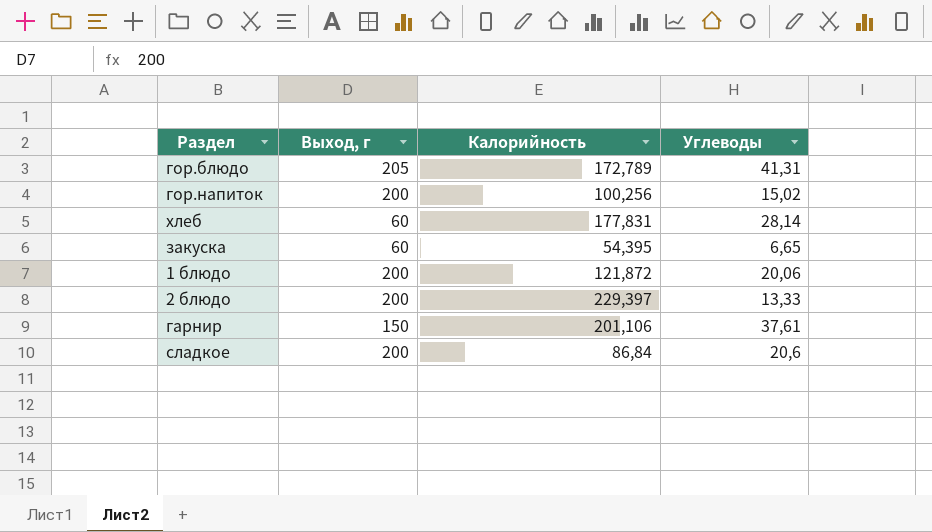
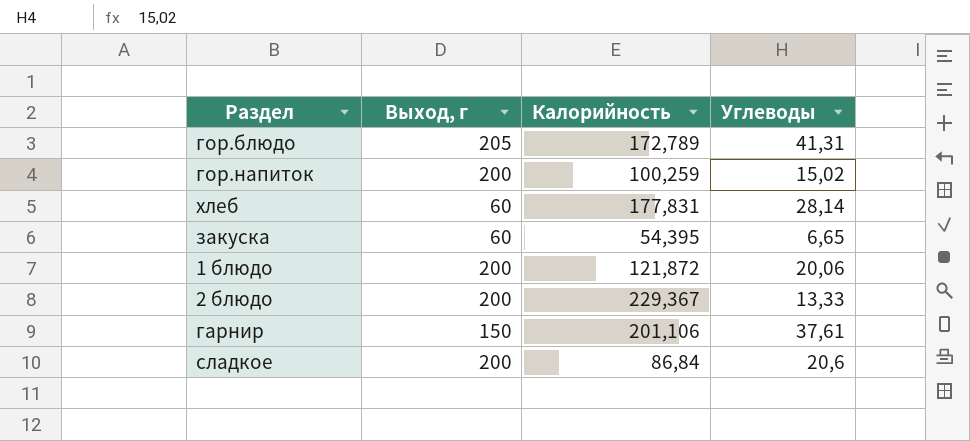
гор.напиток | Калорийность: 100,256 -> 100,259
2 блюдо | Калорийность: 229,397 -> 229,367

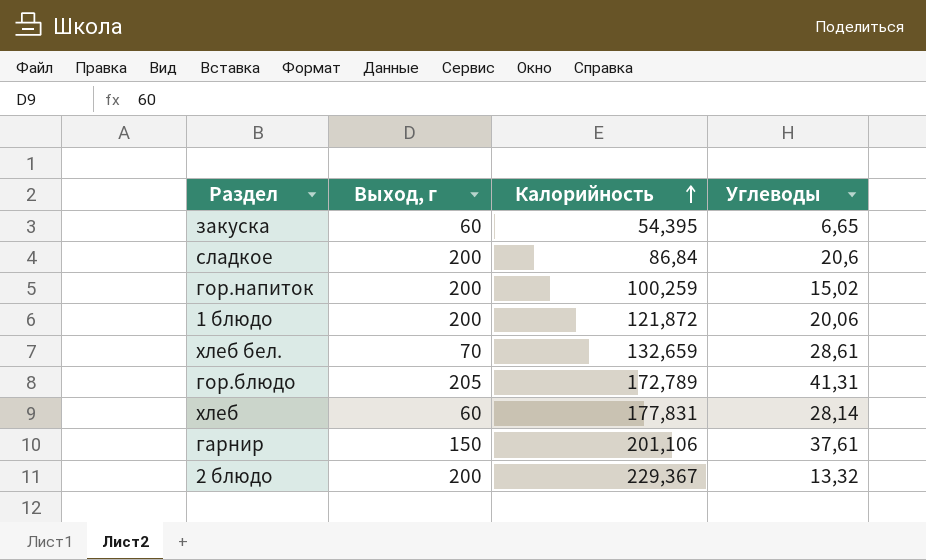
row order: none -> Калорийность ascending
row хлеб бел.: none -> 70 | 132,659 | 28,61
2 блюдо | Углеводы: 13,33 -> 13,32

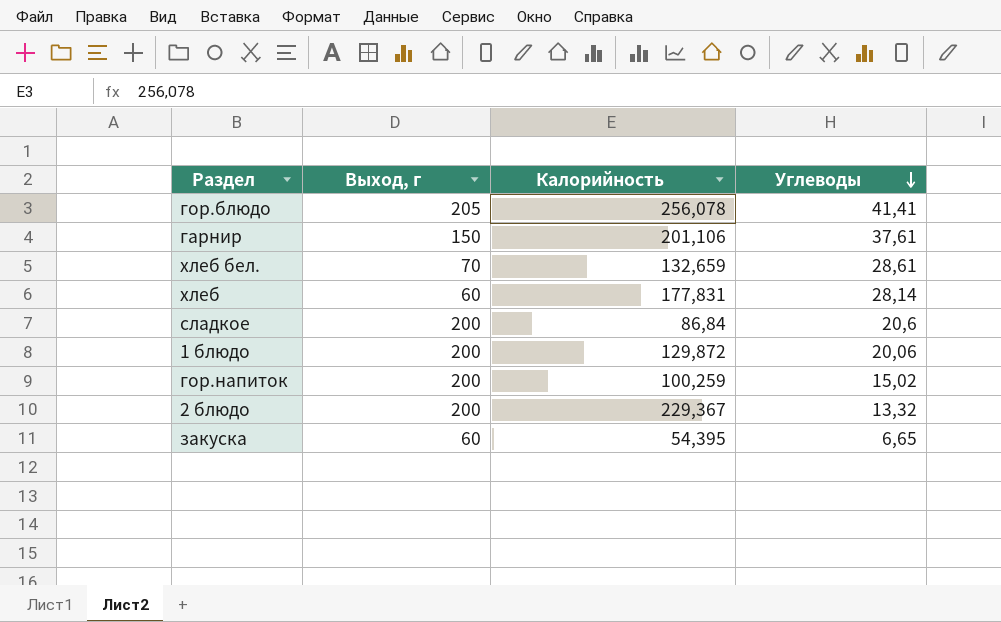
row order: Калорийность ascending -> Углеводы descending
гор.блюдо | Калорийность: 172,789 -> 256,078
гор.блюдо | Углеводы: 41,31 -> 41,41
1 блюдо | Калорийность: 121,872 -> 129,872

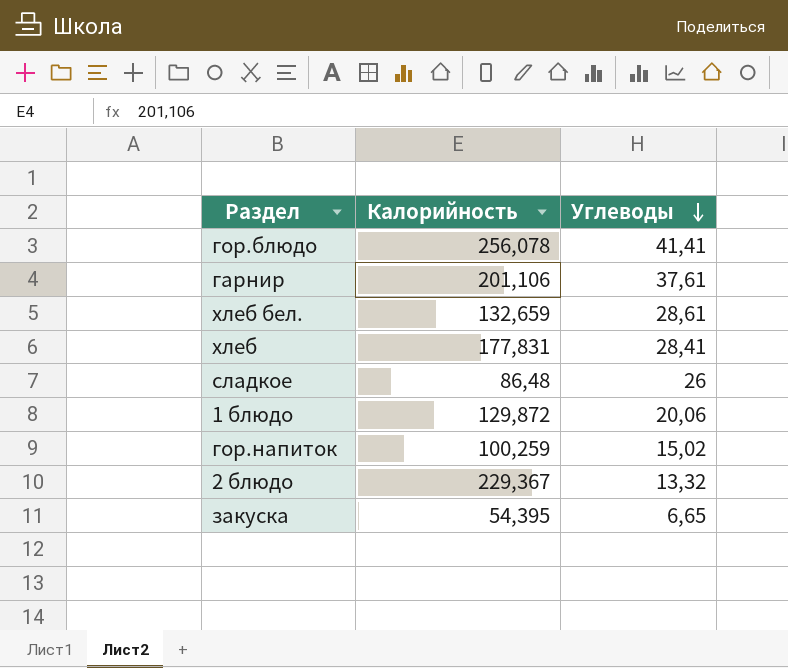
column Выход, г | position: 2 -> none
хлеб | Углеводы: 28,14 -> 28,41
сладкое | Калорийность: 86,84 -> 86,48
сладкое | Углеводы: 20,6 -> 26

